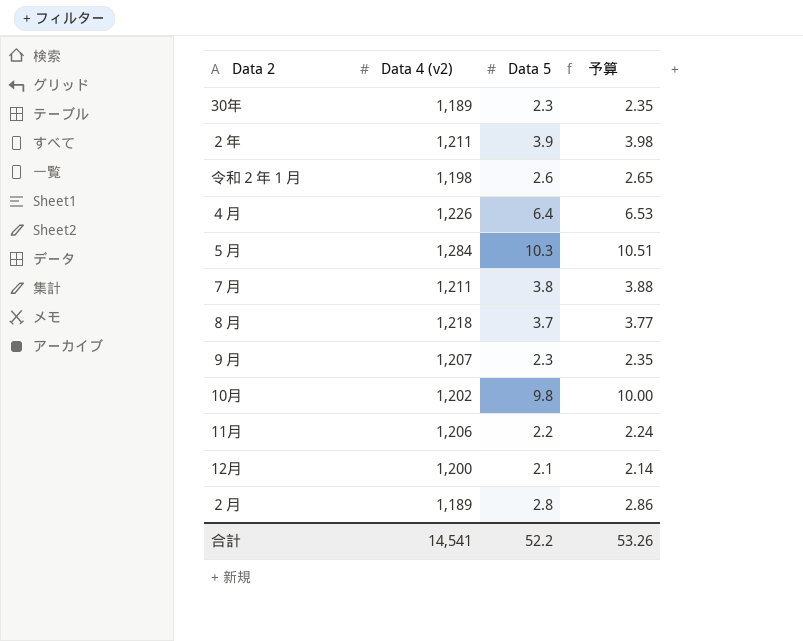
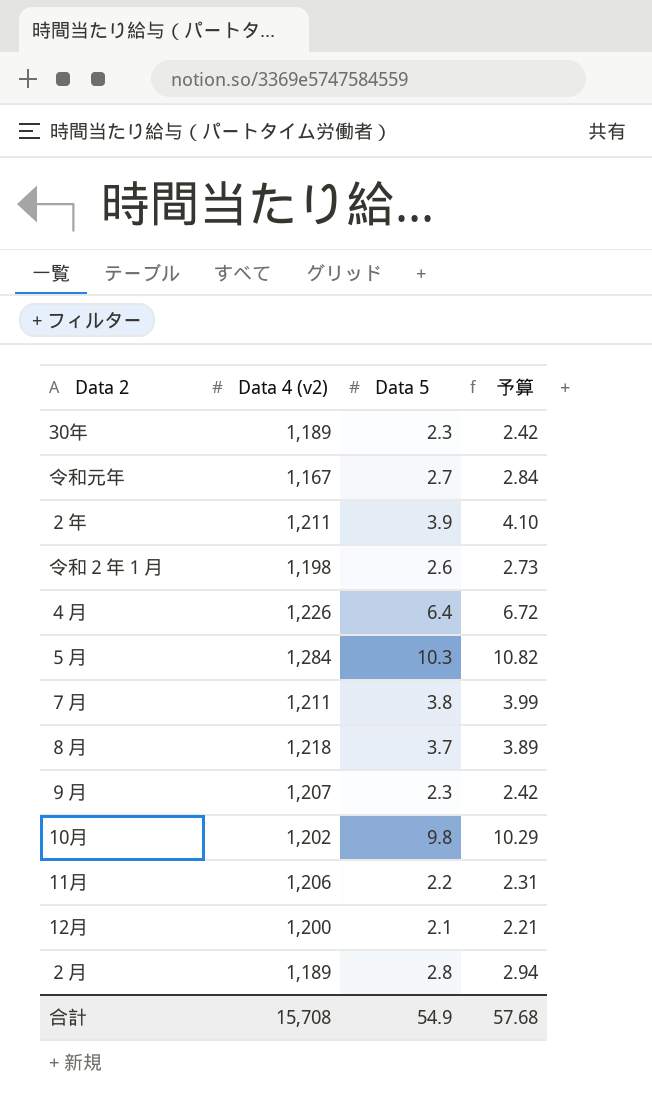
column 予算 | formula: [Data 5] * 1.02 -> [Data 5] * 1.05
row 令和元年: none -> 1,167 | 2.7 | 2.84
合計 | Data 4 (v2): 14,541 -> 15,708
合計 | Data 5: 52.2 -> 54.9
合計 | 予算: 53.26 -> 57.68

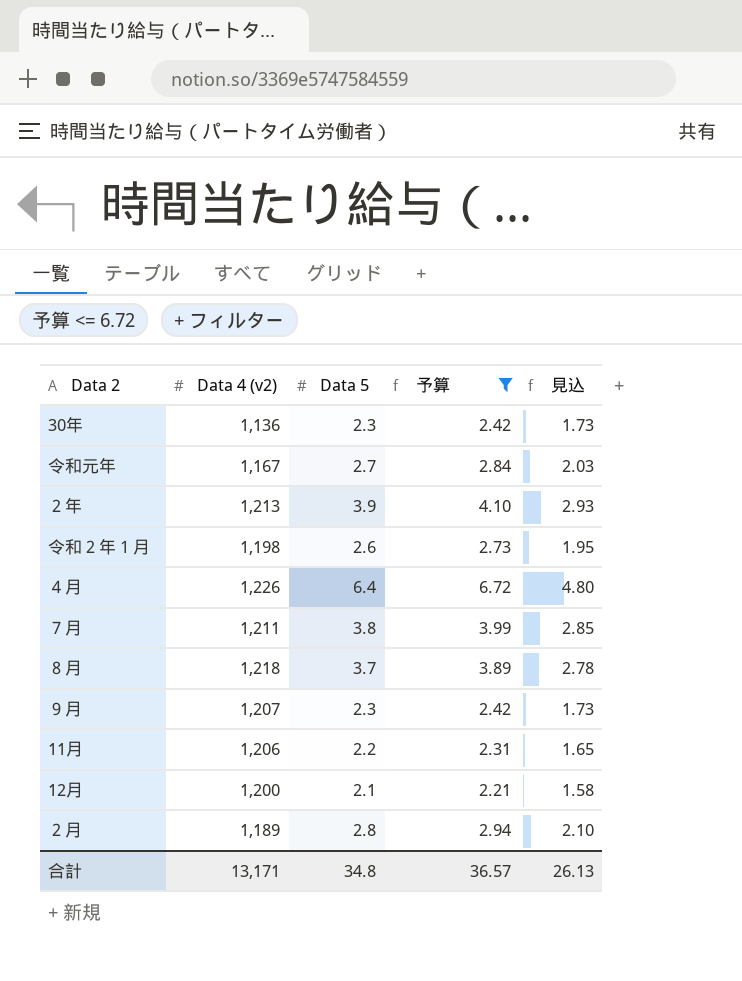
filter: none -> 予算 <= 6.72
column 見込 | formula: none -> [Data 5] * 0.75
30年 | Data 4 (v2): 1,189 -> 1,136
２年 | Data 4 (v2): 1,211 -> 1,213
合計 | Data 4 (v2): 15,708 -> 13,171
合計 | Data 5: 54.9 -> 34.8
合計 | 予算: 57.68 -> 36.57

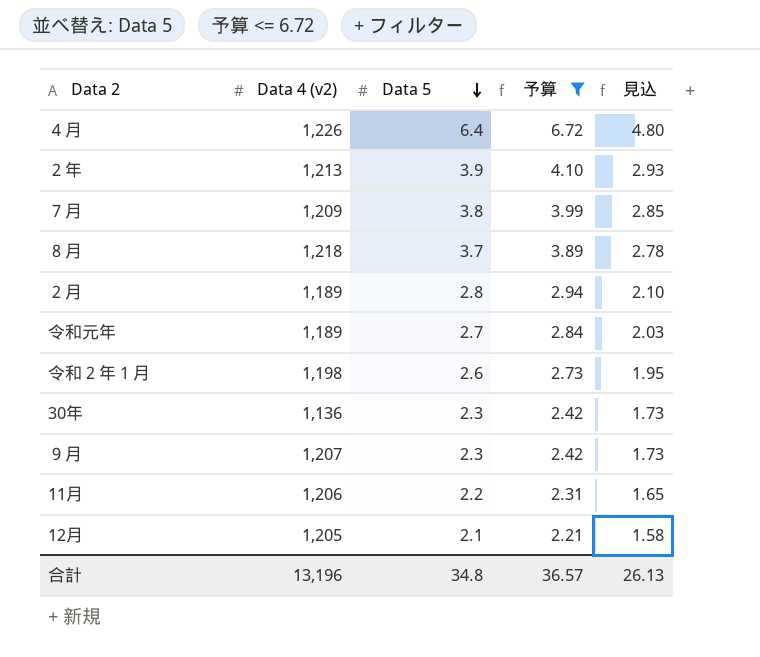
row order: none -> Data 5 descending
７月 | Data 4 (v2): 1,211 -> 1,209
令和元年 | Data 4 (v2): 1,167 -> 1,189
12月 | Data 4 (v2): 1,200 -> 1,205
合計 | Data 4 (v2): 13,171 -> 13,196

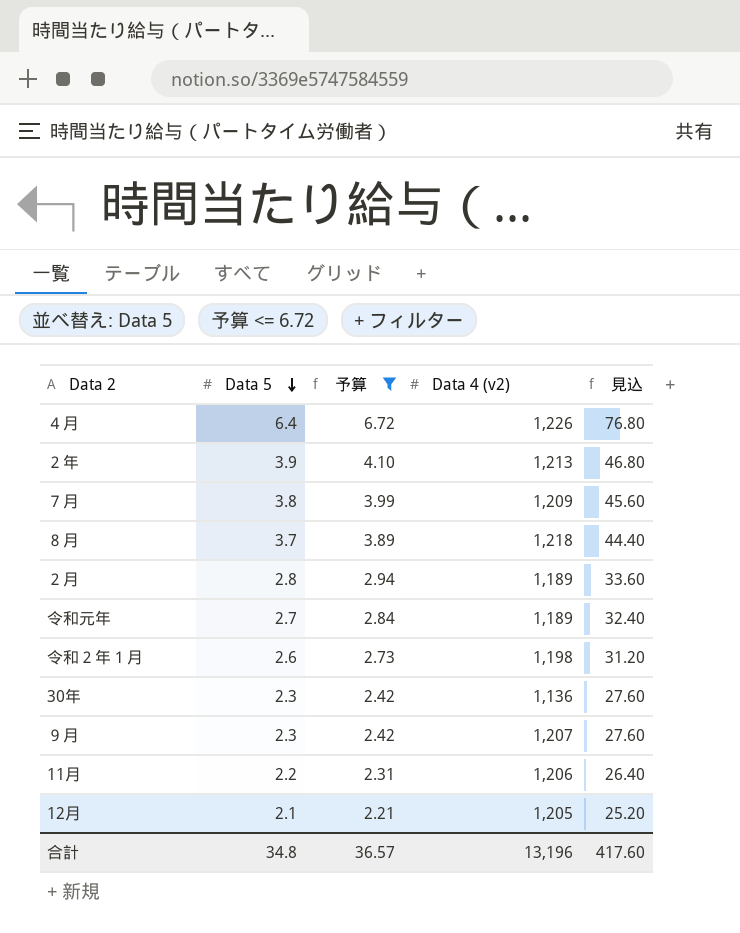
column Data 4 (v2) | position: 2 -> 4
column 見込 | formula: [Data 5] * 0.75 -> [Data 5] * 12
合計 | 見込: 26.13 -> 417.60

